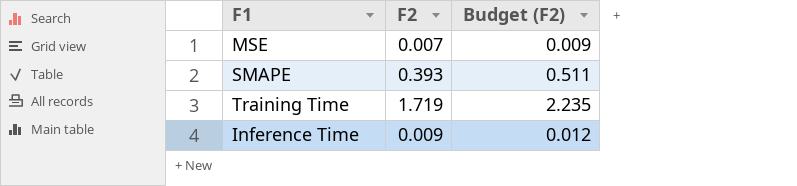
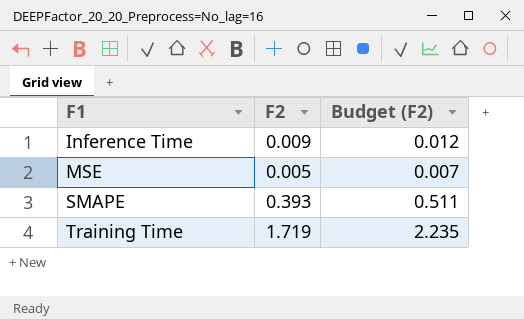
row order: none -> F1 ascending
MSE | F2: 0.007 -> 0.005
MSE | Budget (F2): 0.009 -> 0.007

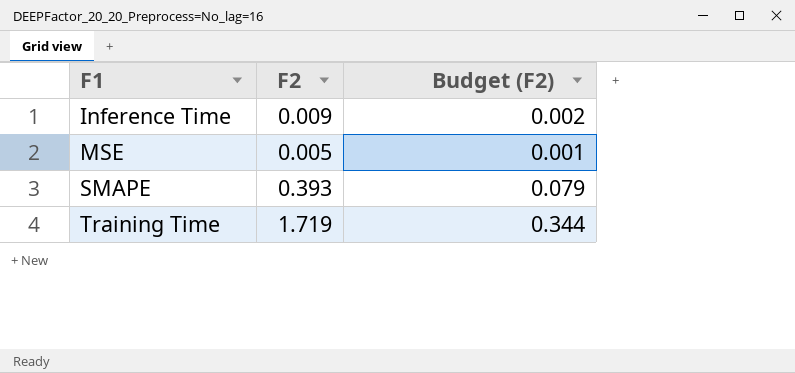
column Budget (F2) | formula: [F2] * 1.3 -> [F2] * 0.2

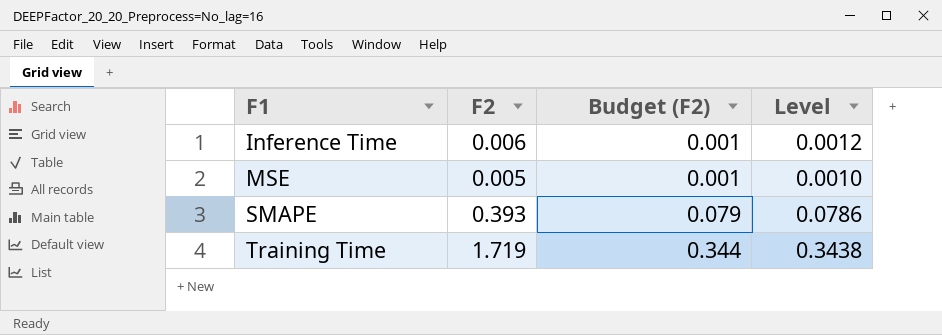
column Level | formula: none -> [F2] * 0.2
Inference Time | F2: 0.009 -> 0.006
Inference Time | Budget (F2): 0.002 -> 0.001

